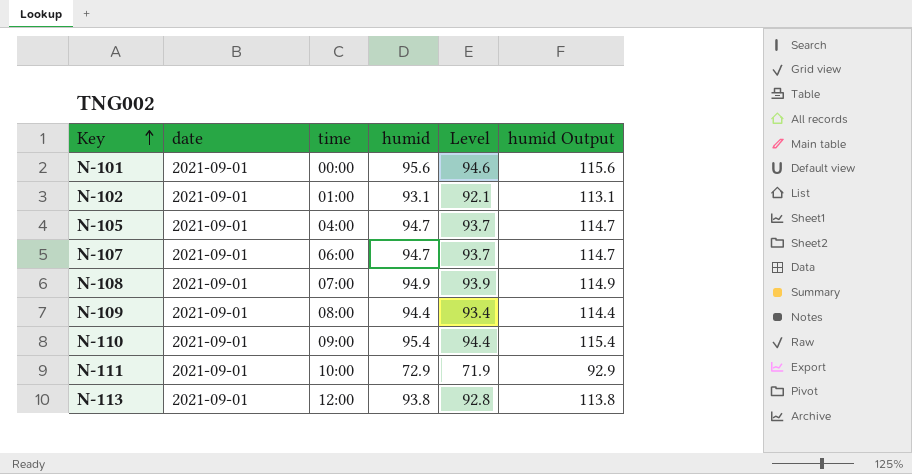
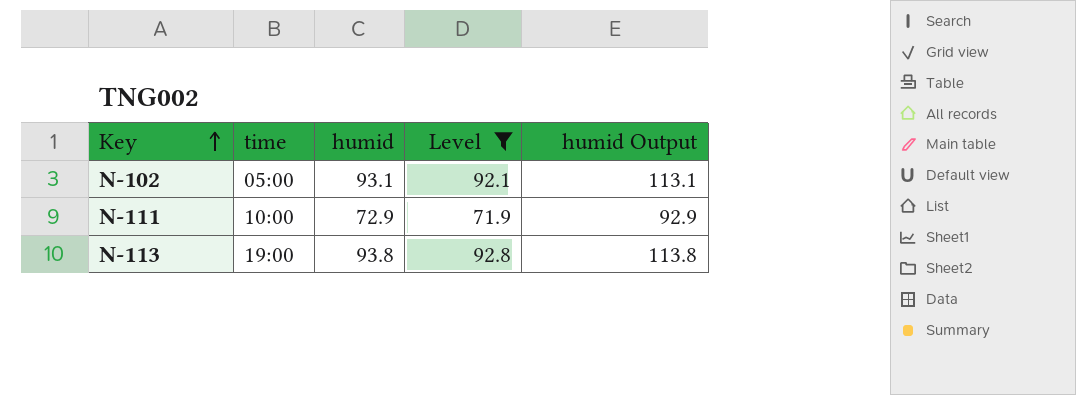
filter: none -> Level <= 92.8
column date | position: 2 -> none
N-102 | time: 01:00 -> 05:00
N-113 | time: 12:00 -> 19:00

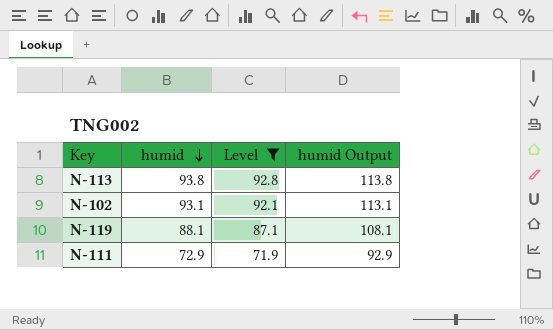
row order: Key ascending -> humid descending
column time | position: 2 -> none
row N-119: none -> 88.1 | 87.1 | 108.1

